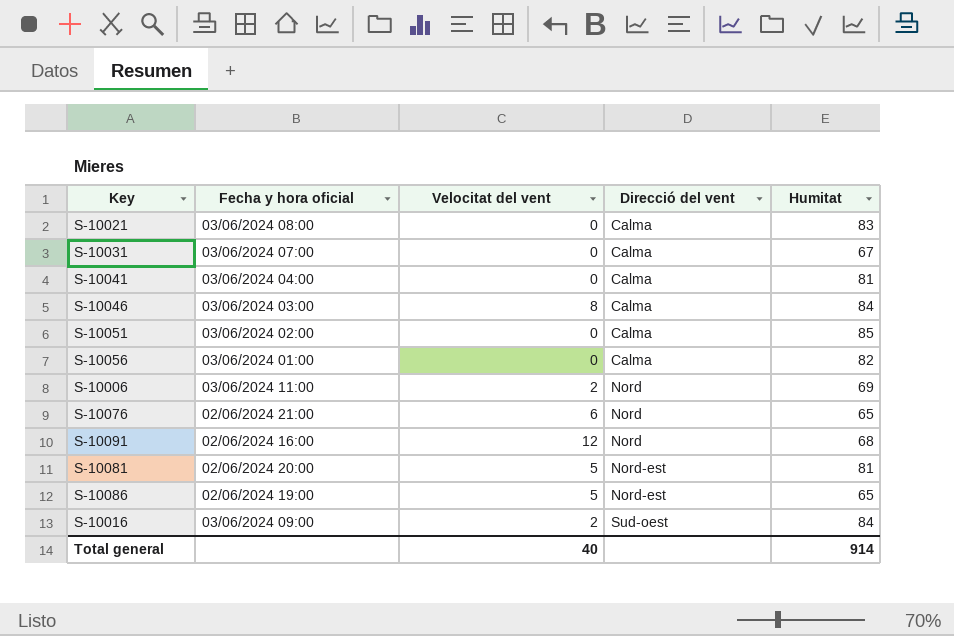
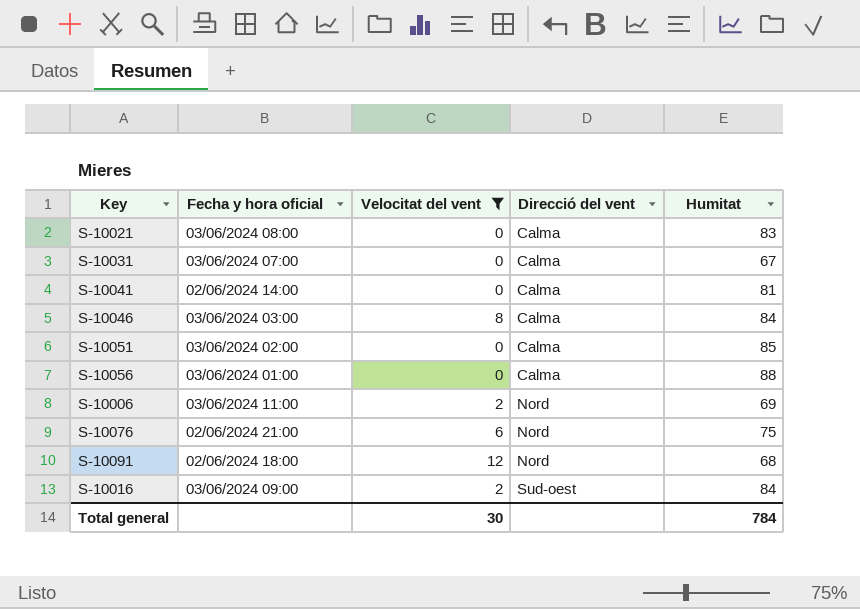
filter: none -> Velocitat del vent != 5
S-10041 | Fecha y hora oficial: 03/06/2024 04:00 -> 02/06/2024 14:00
S-10056 | Humitat: 82 -> 88
S-10076 | Humitat: 65 -> 75
S-10091 | Fecha y hora oficial: 02/06/2024 16:00 -> 02/06/2024 18:00
Total general | Velocitat del vent: 40 -> 30
Total general | Humitat: 914 -> 784

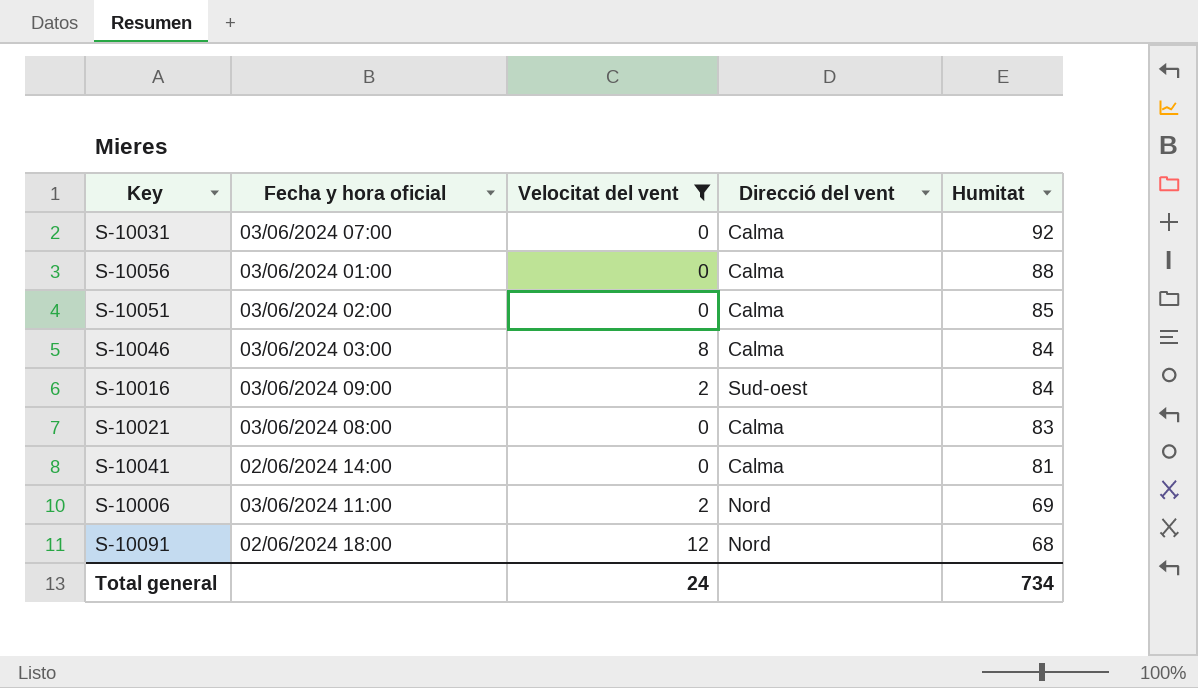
row order: Direcció del vent ascending -> Humitat descending
row S-10076: 02/06/2024 21:00 | 6 | Nord | 75 -> none
S-10031 | Humitat: 67 -> 92
Total general | Velocitat del vent: 30 -> 24
Total general | Humitat: 784 -> 734

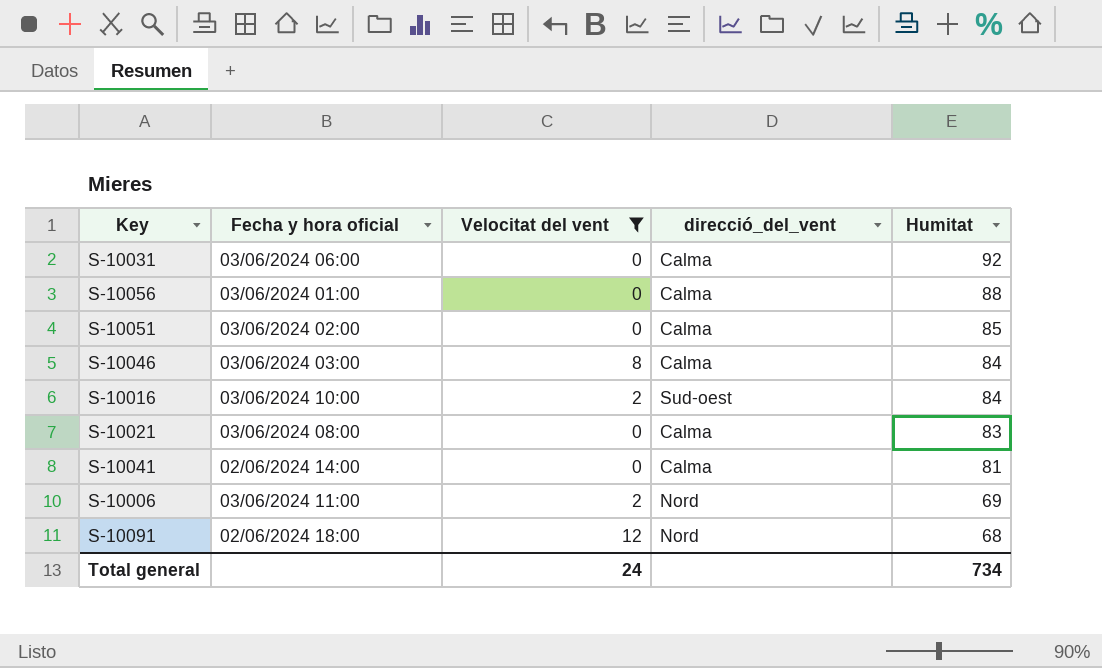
column name: Direcció del vent -> direcció_del_vent
S-10031 | Fecha y hora oficial: 03/06/2024 07:00 -> 03/06/2024 06:00
S-10016 | Fecha y hora oficial: 03/06/2024 09:00 -> 03/06/2024 10:00

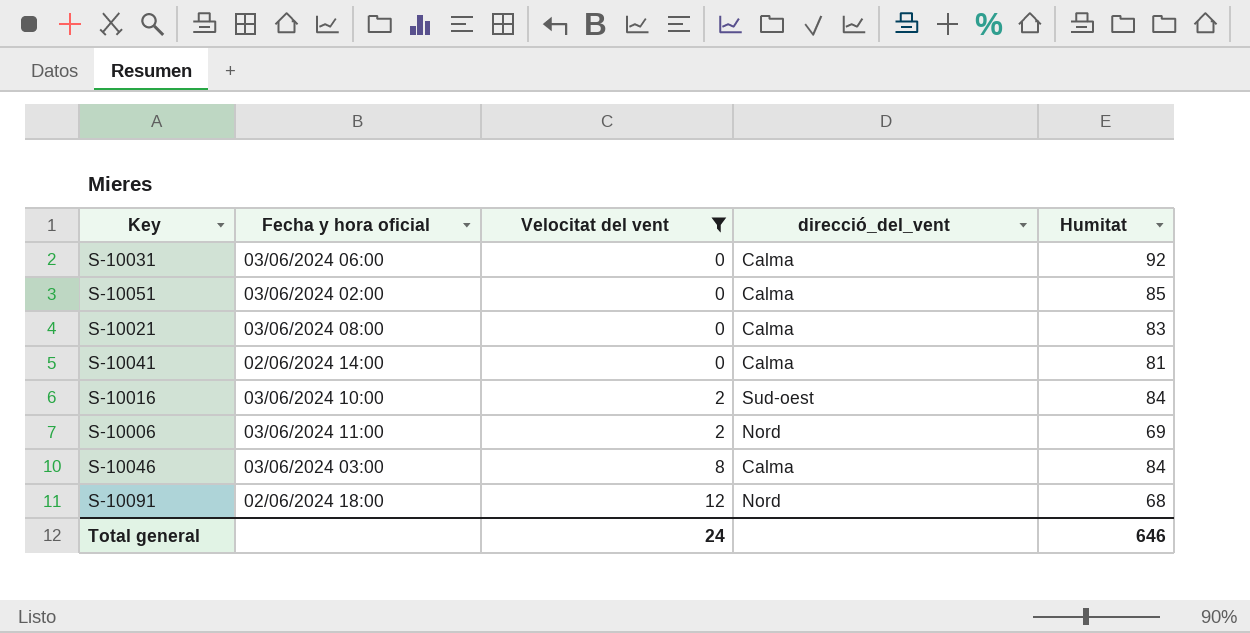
row order: Humitat descending -> Velocitat del vent ascending
row S-10056: 03/06/2024 01:00 | 0 | Calma | 88 -> none
Total general | Humitat: 734 -> 646

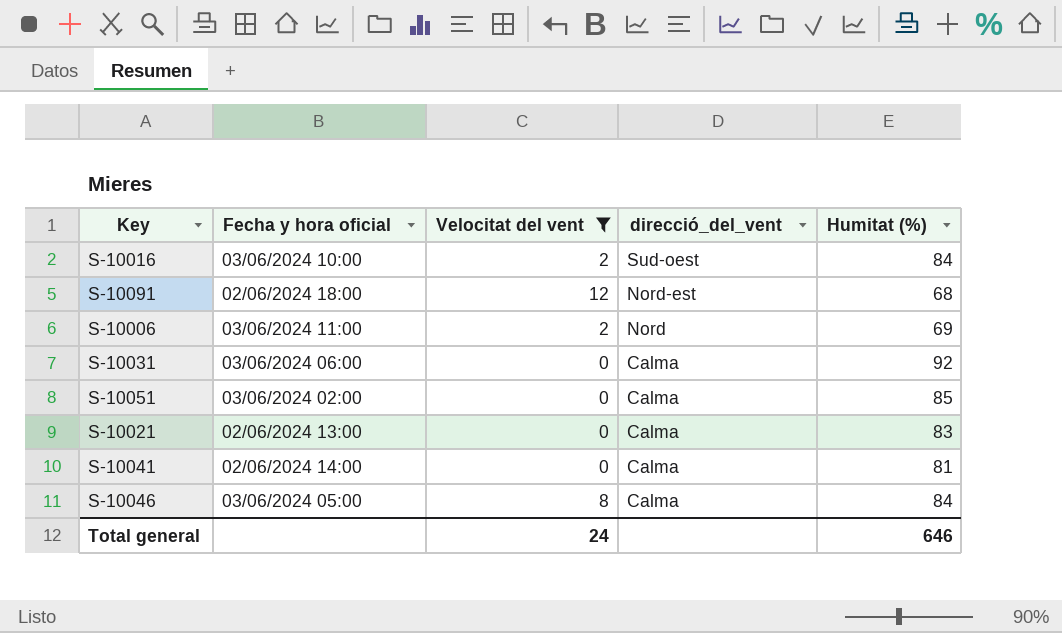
row order: Velocitat del vent ascending -> direcció_del_vent descending
column name: Humitat -> Humitat (%)
S-10091 | direcció_del_vent: Nord -> Nord-est
S-10021 | Fecha y hora oficial: 03/06/2024 08:00 -> 02/06/2024 13:00
S-10046 | Fecha y hora oficial: 03/06/2024 03:00 -> 03/06/2024 05:00

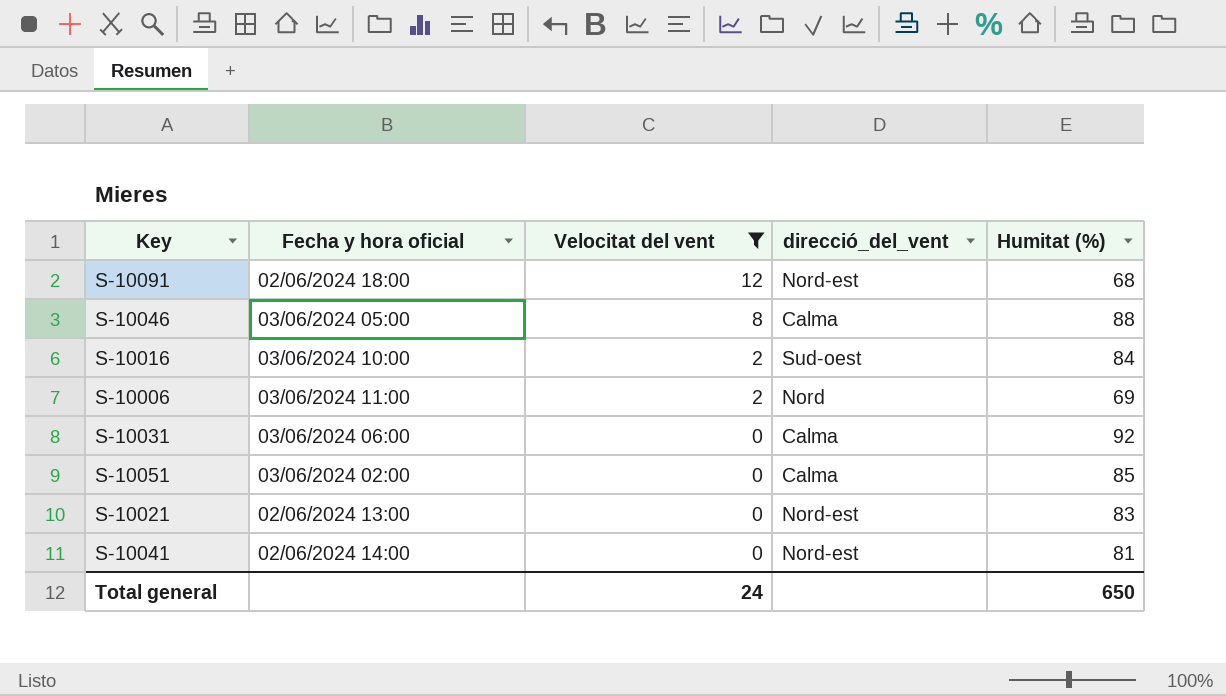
row order: direcció_del_vent descending -> Velocitat del vent descending
S-10046 | Humitat (%): 84 -> 88
S-10021 | direcció_del_vent: Calma -> Nord-est
S-10041 | direcció_del_vent: Calma -> Nord-est
Total general | Humitat (%): 646 -> 650

